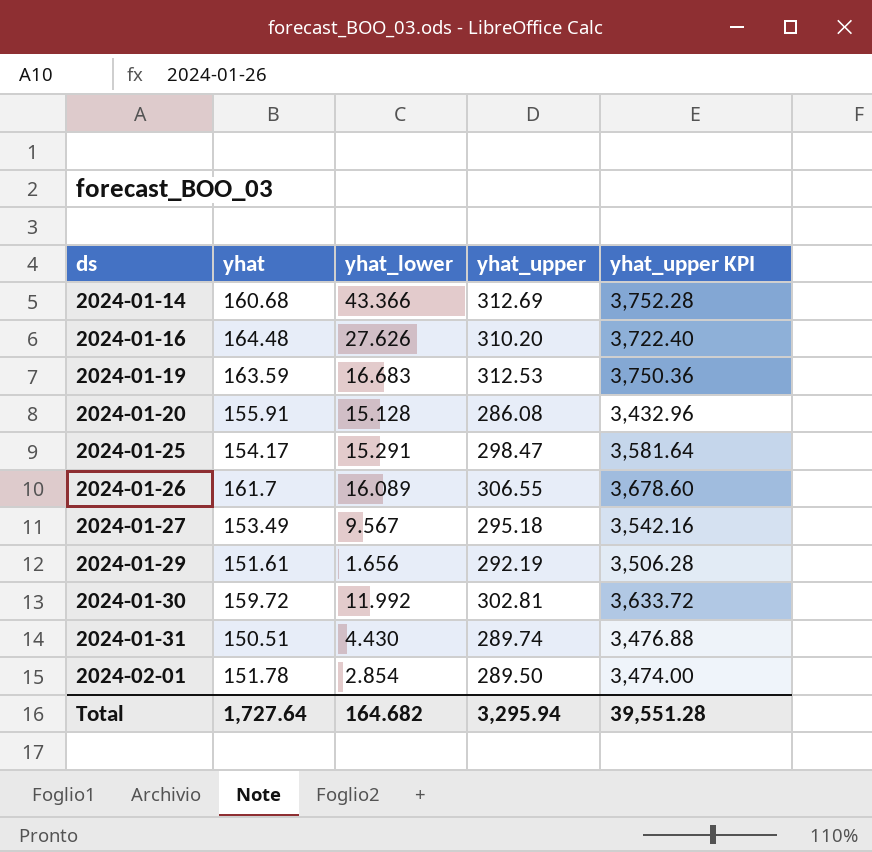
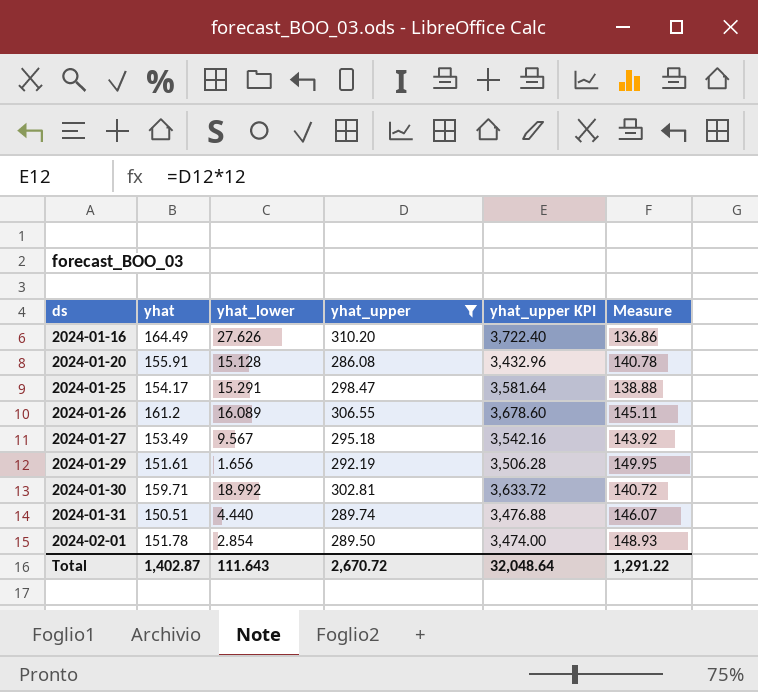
filter: none -> yhat_upper <= 310.20
column Measure | formula: none -> [yhat] - [yhat_lower]
2024-01-16 | yhat: 164.48 -> 164.49
2024-01-26 | yhat: 161.7 -> 161.2
2024-01-30 | yhat: 159.72 -> 159.71
2024-01-30 | yhat_lower: 11.992 -> 18.992
2024-01-31 | yhat_lower: 4.430 -> 4.440
Total | yhat: 1,727.64 -> 1,402.87
Total | yhat_lower: 164.682 -> 111.643
Total | yhat_upper: 3,295.94 -> 2,670.72
Total | yhat_upper KPI: 39,551.28 -> 32,048.64

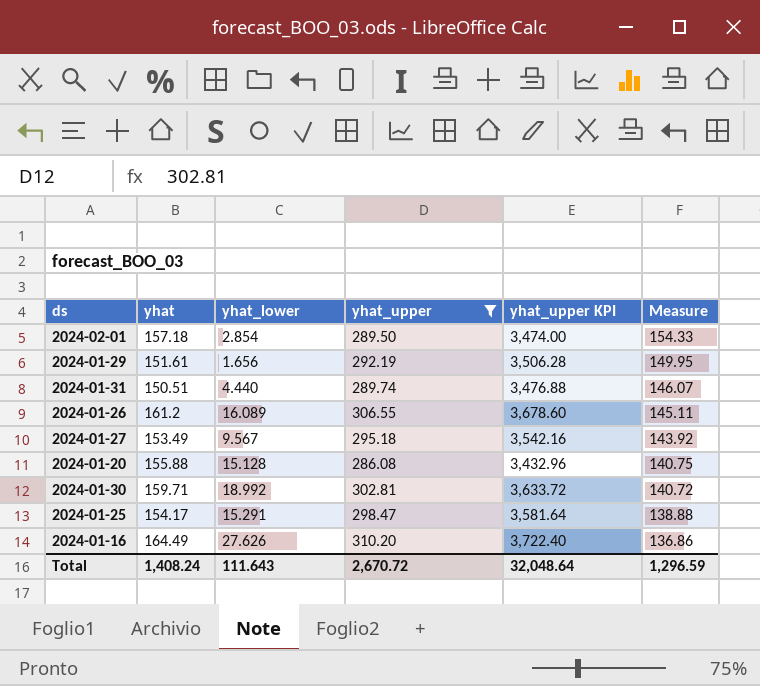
row order: ds ascending -> Measure descending
2024-02-01 | yhat: 151.78 -> 157.18
2024-02-01 | Measure: 148.93 -> 154.33
2024-01-20 | yhat: 155.91 -> 155.88
2024-01-20 | Measure: 140.78 -> 140.75
Total | yhat: 1,402.87 -> 1,408.24
Total | Measure: 1,291.22 -> 1,296.59

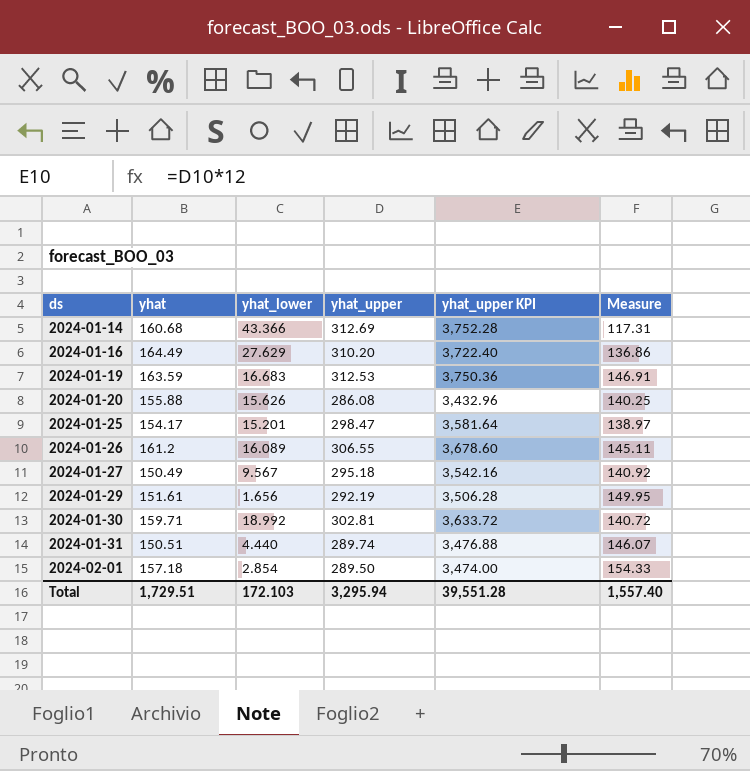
filter: yhat_upper <= 310.20 -> none
row order: Measure descending -> ds ascending
2024-01-16 | yhat_lower: 27.626 -> 27.629
2024-01-20 | yhat_lower: 15.128 -> 15.626
2024-01-20 | Measure: 140.75 -> 140.25
2024-01-25 | yhat_lower: 15.291 -> 15.201
2024-01-25 | Measure: 138.88 -> 138.97
2024-01-27 | yhat: 153.49 -> 150.49
2024-01-27 | Measure: 143.92 -> 140.92
Total | yhat: 1,408.24 -> 1,729.51
Total | yhat_lower: 111.643 -> 172.103
Total | yhat_upper: 2,670.72 -> 3,295.94
Total | yhat_upper KPI: 32,048.64 -> 39,551.28
Total | Measure: 1,296.59 -> 1,557.40

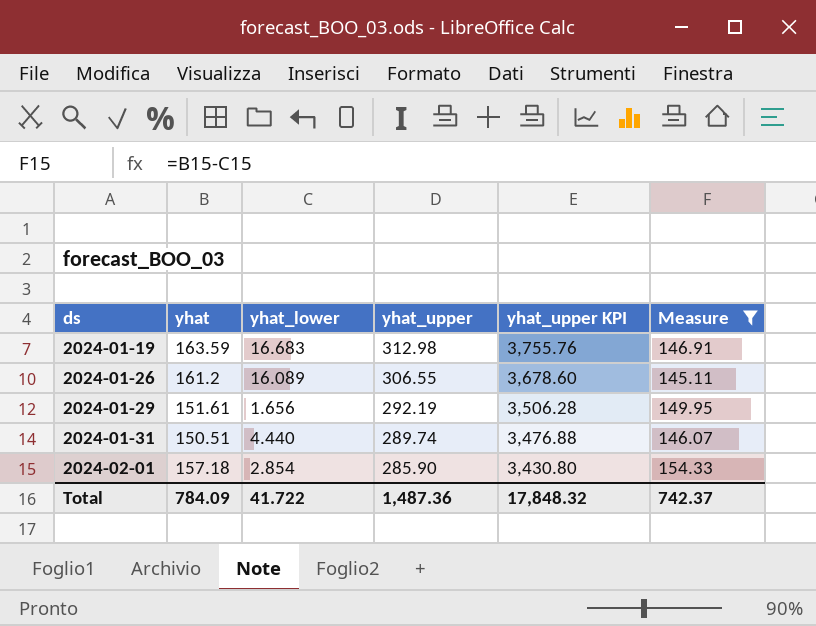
filter: none -> Measure >= 145.11
2024-01-19 | yhat_upper: 312.53 -> 312.98
2024-01-19 | yhat_upper KPI: 3,750.36 -> 3,755.76
2024-02-01 | yhat_upper: 289.50 -> 285.90
2024-02-01 | yhat_upper KPI: 3,474.00 -> 3,430.80
Total | yhat: 1,729.51 -> 784.09
Total | yhat_lower: 172.103 -> 41.722
Total | yhat_upper: 3,295.94 -> 1,487.36
Total | yhat_upper KPI: 39,551.28 -> 17,848.32
Total | Measure: 1,557.40 -> 742.37

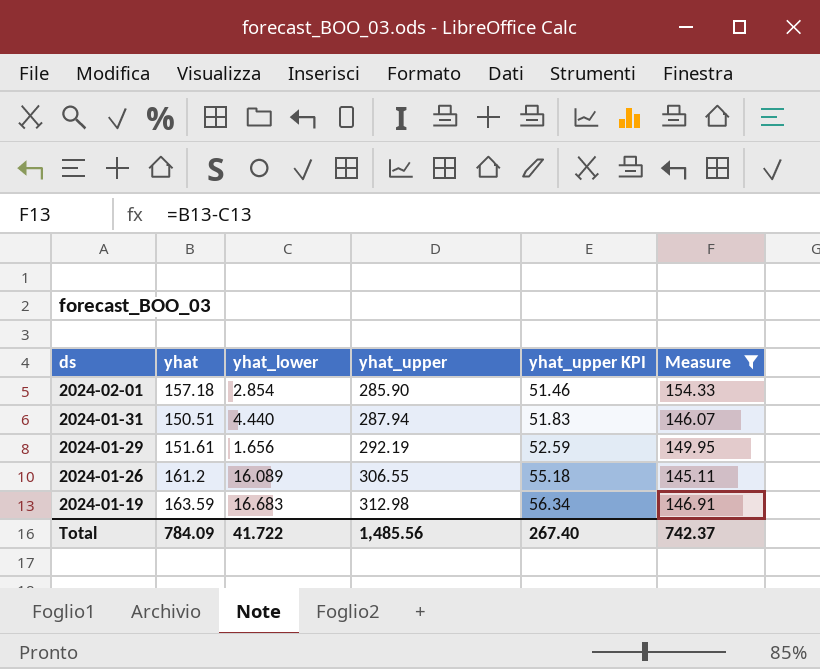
row order: ds ascending -> ds descending
column yhat_upper KPI | formula: [yhat_upper] * 12 -> [yhat_upper] * 0.18
2024-01-31 | yhat_upper: 289.74 -> 287.94
Total | yhat_upper: 1,487.36 -> 1,485.56
Total | yhat_upper KPI: 17,848.32 -> 267.40

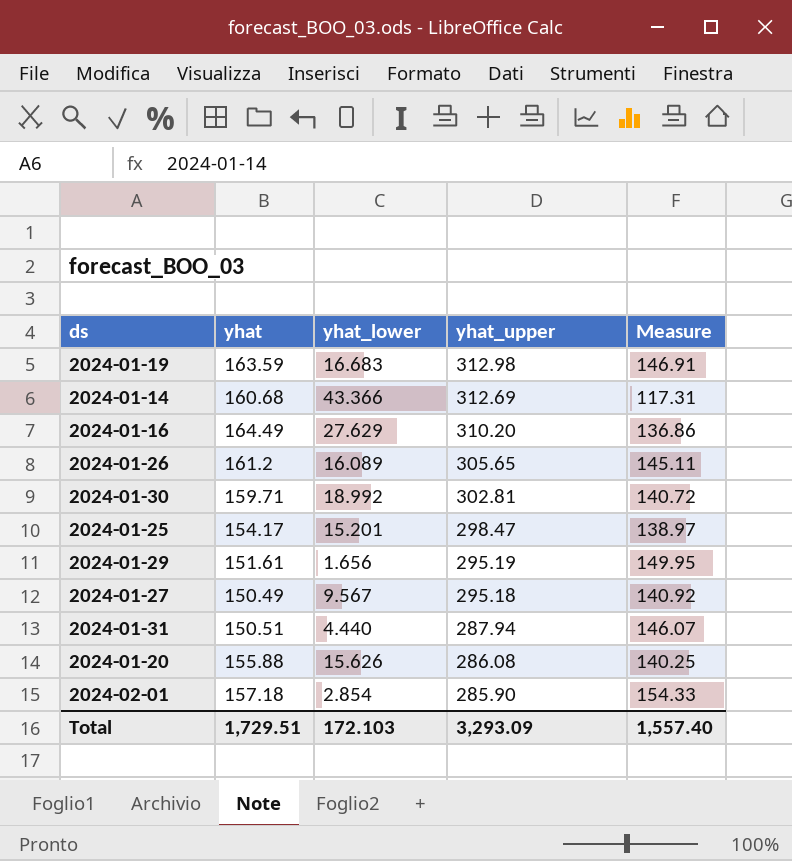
filter: Measure >= 145.11 -> none
row order: ds descending -> yhat_upper descending
column yhat_upper KPI | formula: [yhat_upper] * 0.18 -> none
2024-01-26 | yhat_upper: 306.55 -> 305.65
2024-01-29 | yhat_upper: 292.19 -> 295.19
Total | yhat: 784.09 -> 1,729.51
Total | yhat_lower: 41.722 -> 172.103
Total | yhat_upper: 1,485.56 -> 3,293.09
Total | Measure: 742.37 -> 1,557.40

